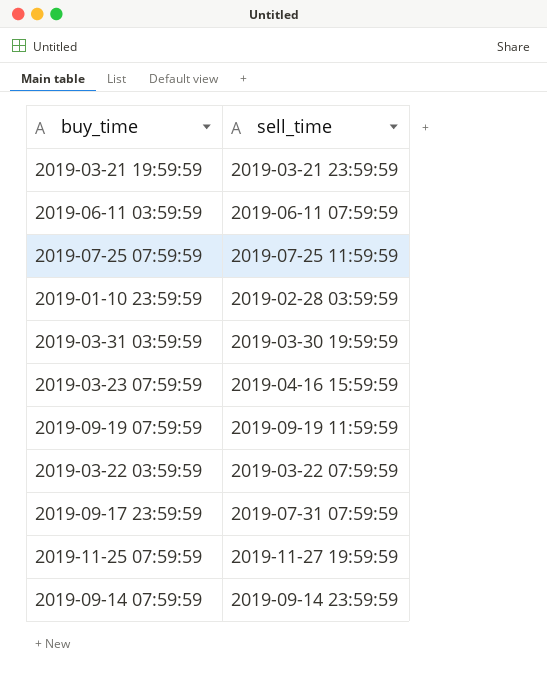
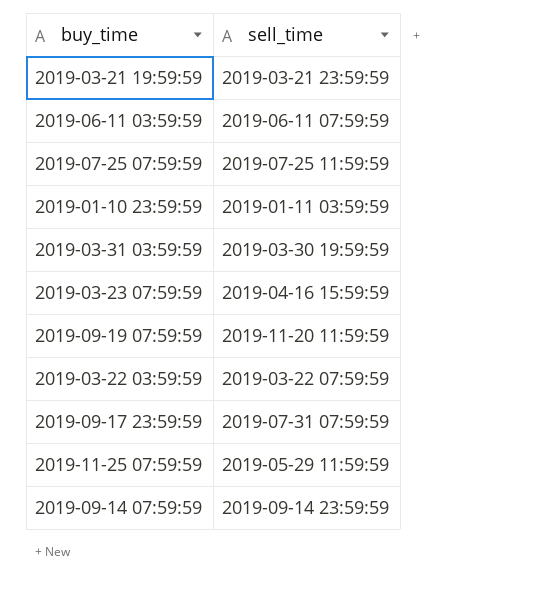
2019-01-10 23:59:59 | sell_time: 2019-02-28 03:59:59 -> 2019-01-11 03:59:59
2019-09-19 07:59:59 | sell_time: 2019-09-19 11:59:59 -> 2019-11-20 11:59:59
2019-11-25 07:59:59 | sell_time: 2019-11-27 19:59:59 -> 2019-05-29 11:59:59

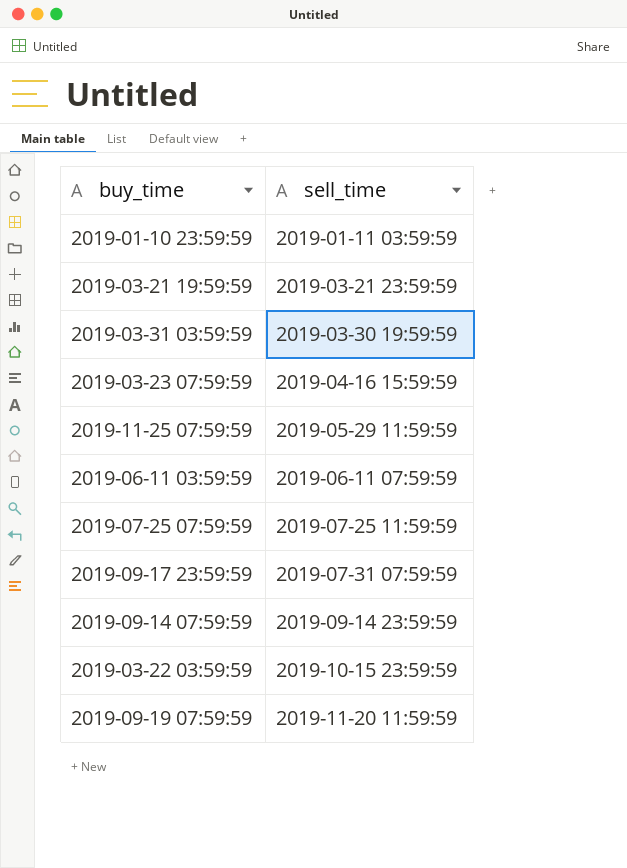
row order: none -> sell_time ascending
2019-03-22 03:59:59 | sell_time: 2019-03-22 07:59:59 -> 2019-10-15 23:59:59

